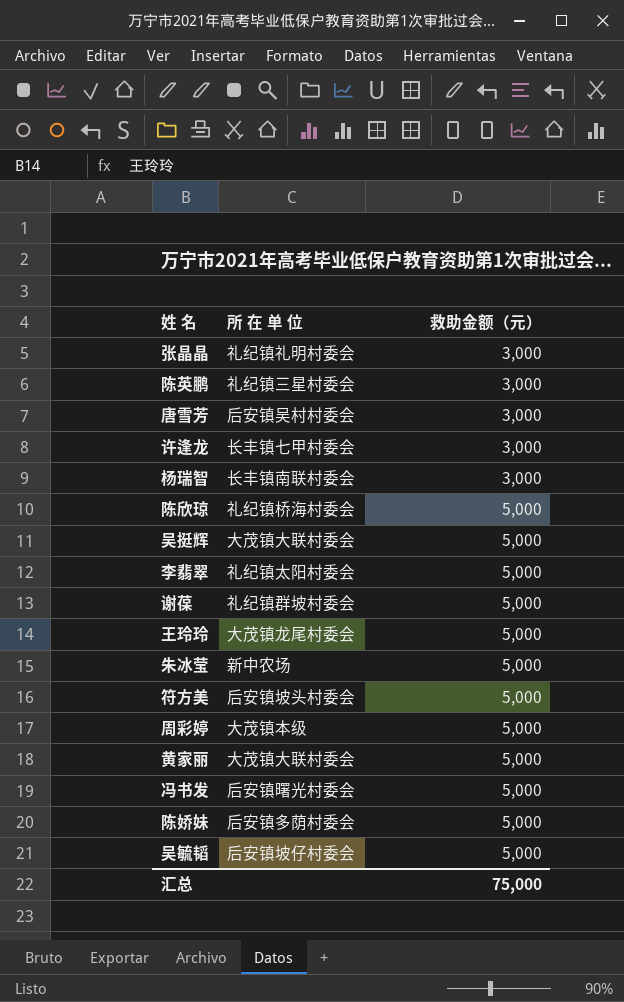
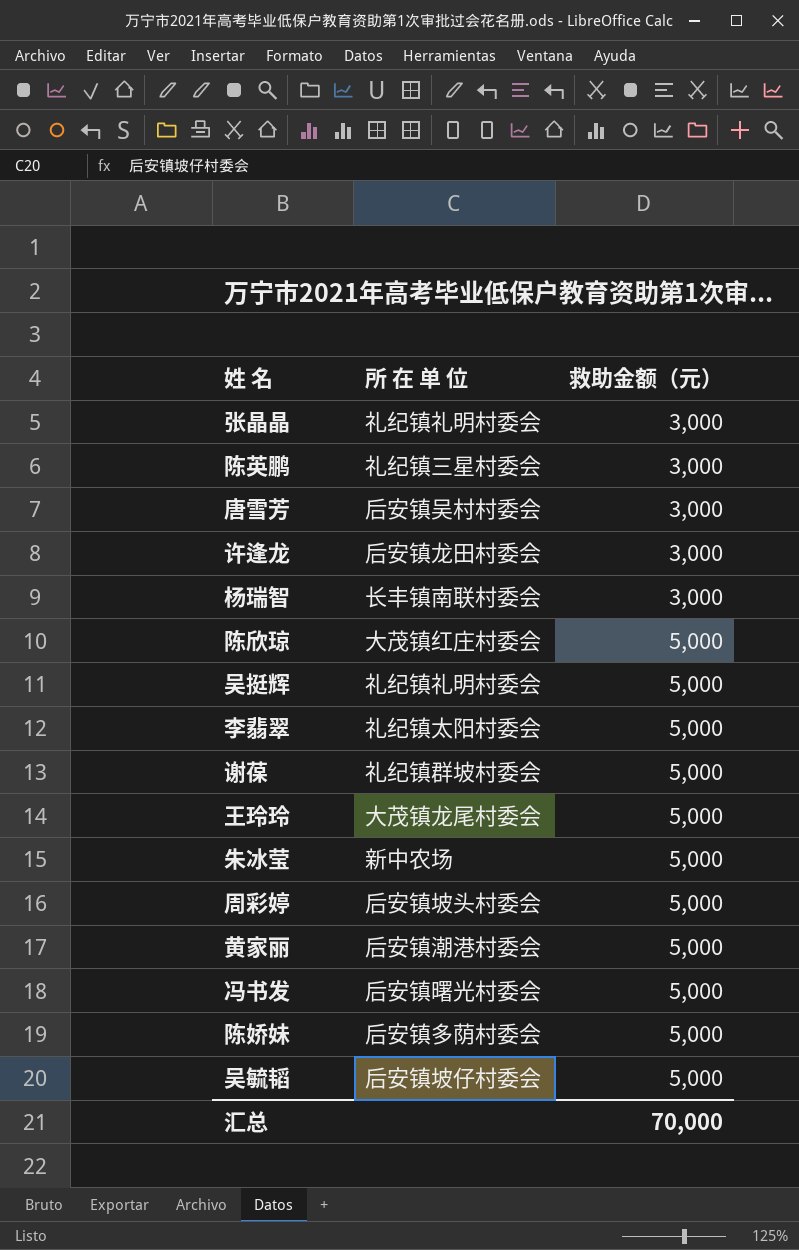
row 符方美: 后安镇坡头村委会 | 5,000 -> none
许逢龙 | 所 在 单 位: 长丰镇七甲村委会 -> 后安镇龙田村委会
陈欣琼 | 所 在 单 位: 礼纪镇桥海村委会 -> 大茂镇红庄村委会
吴挺辉 | 所 在 单 位: 大茂镇大联村委会 -> 礼纪镇礼明村委会
周彩婷 | 所 在 单 位: 大茂镇本级 -> 后安镇坡头村委会
黄家丽 | 所 在 单 位: 大茂镇大联村委会 -> 后安镇潮港村委会
汇总 | 救助金额（元）: 75,000 -> 70,000

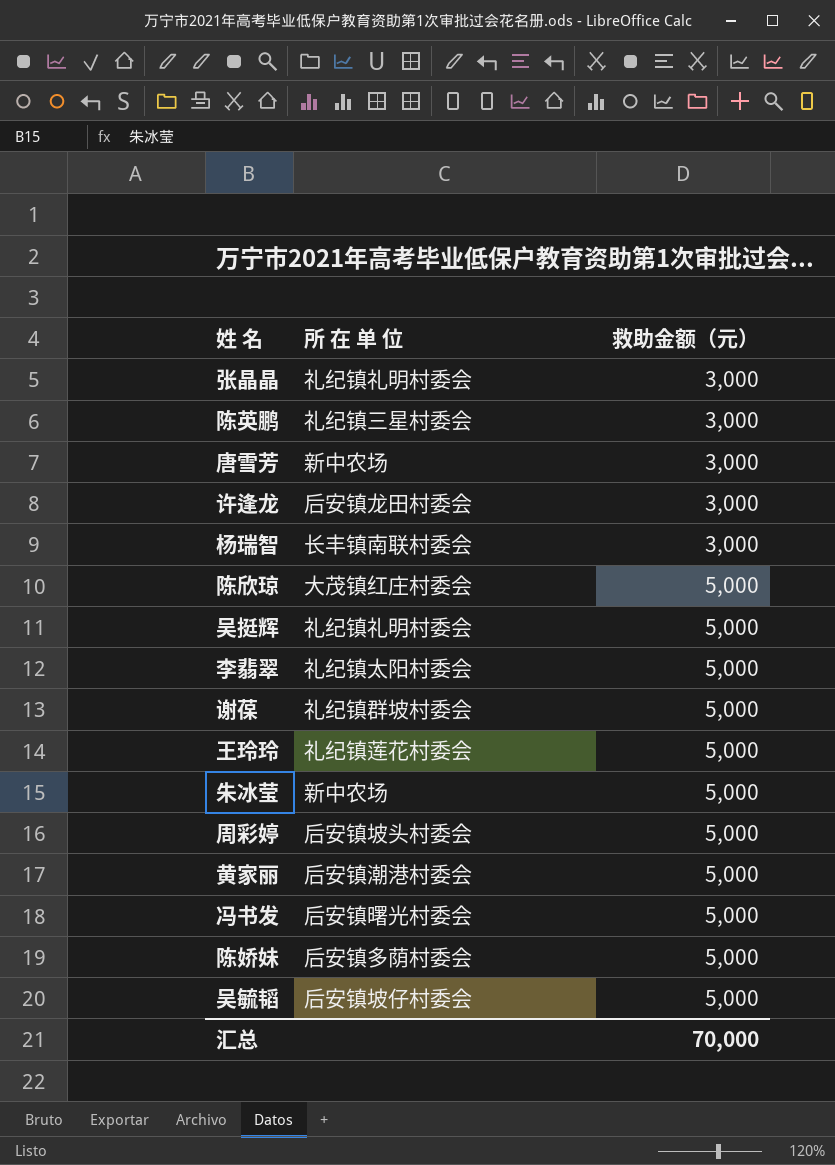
唐雪芳 | 所 在 单 位: 后安镇吴村村委会 -> 新中农场
王玲玲 | 所 在 单 位: 大茂镇龙尾村委会 -> 礼纪镇莲花村委会

